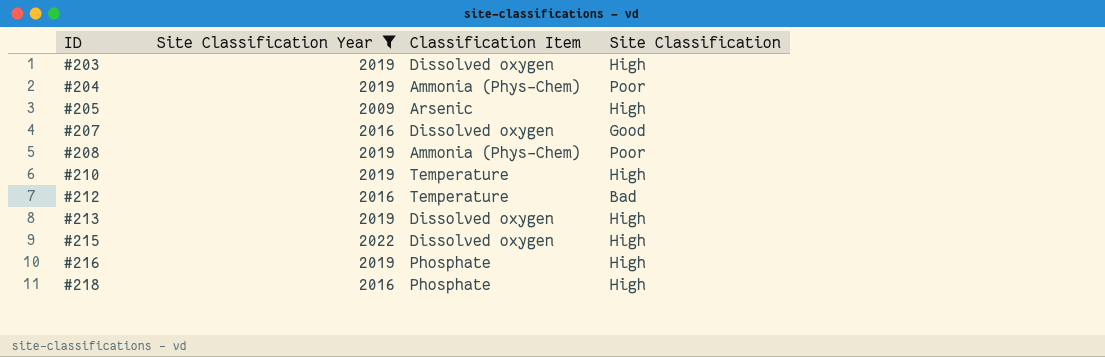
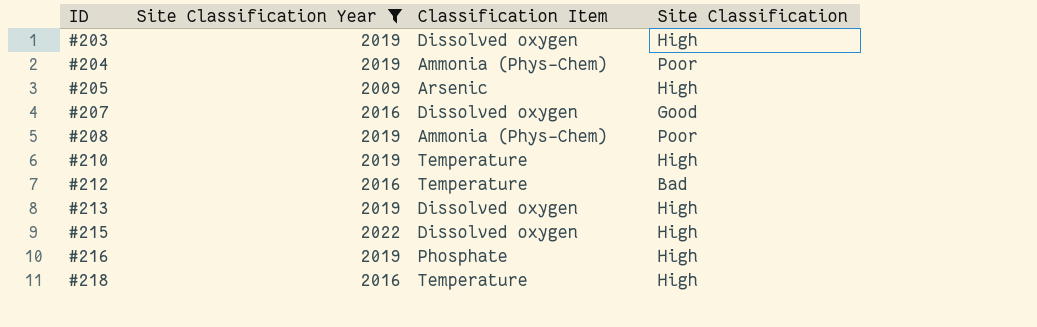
#218 | Classification Item: Phosphate -> Temperature

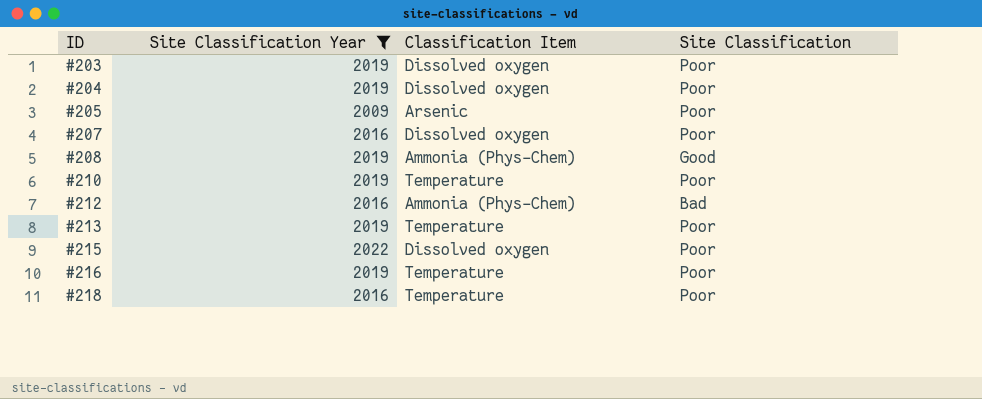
#203 | Site Classification: High -> Poor
#204 | Classification Item: Ammonia (Phys-Chem) -> Dissolved oxygen
#205 | Site Classification: High -> Poor
#207 | Site Classification: Good -> Poor
#208 | Site Classification: Poor -> Good
#210 | Site Classification: High -> Poor
#212 | Classification Item: Temperature -> Ammonia (Phys-Chem)
#213 | Classification Item: Dissolved oxygen -> Temperature
#213 | Site Classification: High -> Poor
#215 | Site Classification: High -> Poor
#216 | Classification Item: Phosphate -> Temperature
#216 | Site Classification: High -> Poor
#218 | Site Classification: High -> Poor

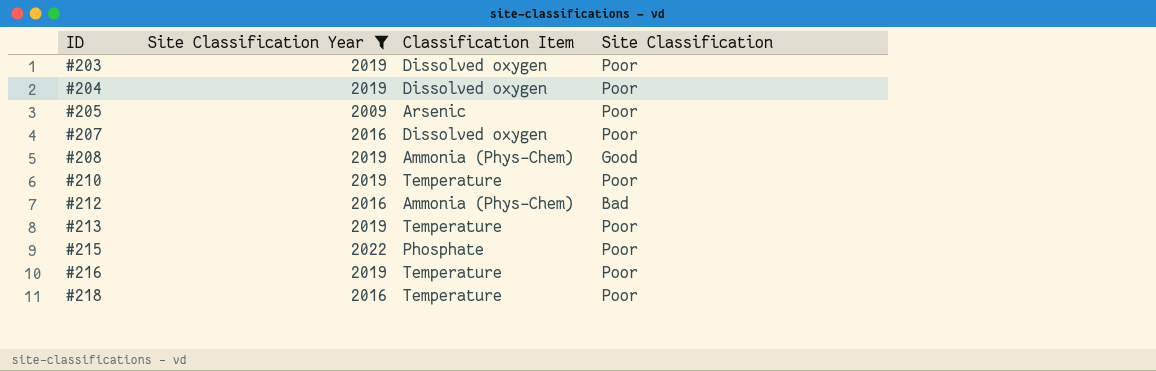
#215 | Classification Item: Dissolved oxygen -> Phosphate

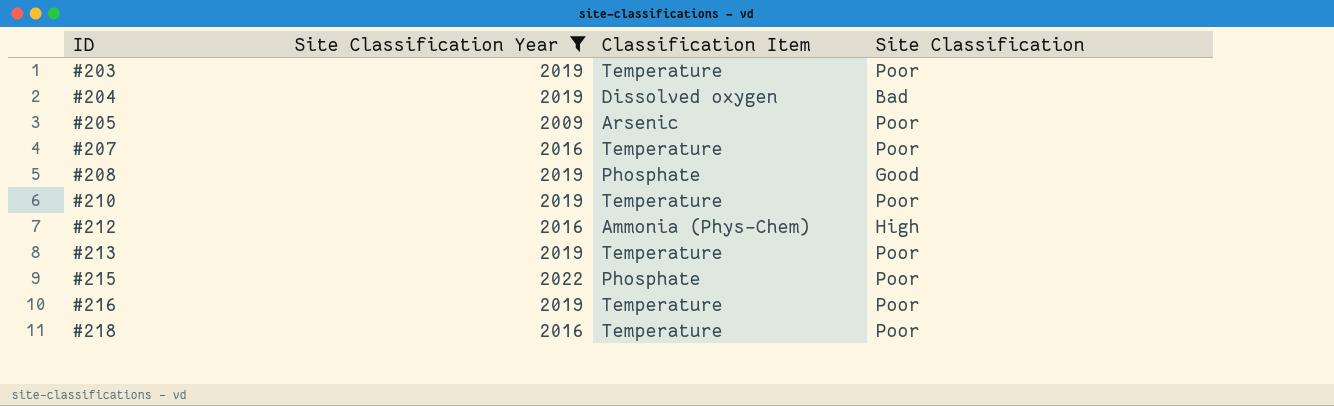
#203 | Classification Item: Dissolved oxygen -> Temperature
#204 | Site Classification: Poor -> Bad
#207 | Classification Item: Dissolved oxygen -> Temperature
#208 | Classification Item: Ammonia (Phys-Chem) -> Phosphate
#212 | Site Classification: Bad -> High

